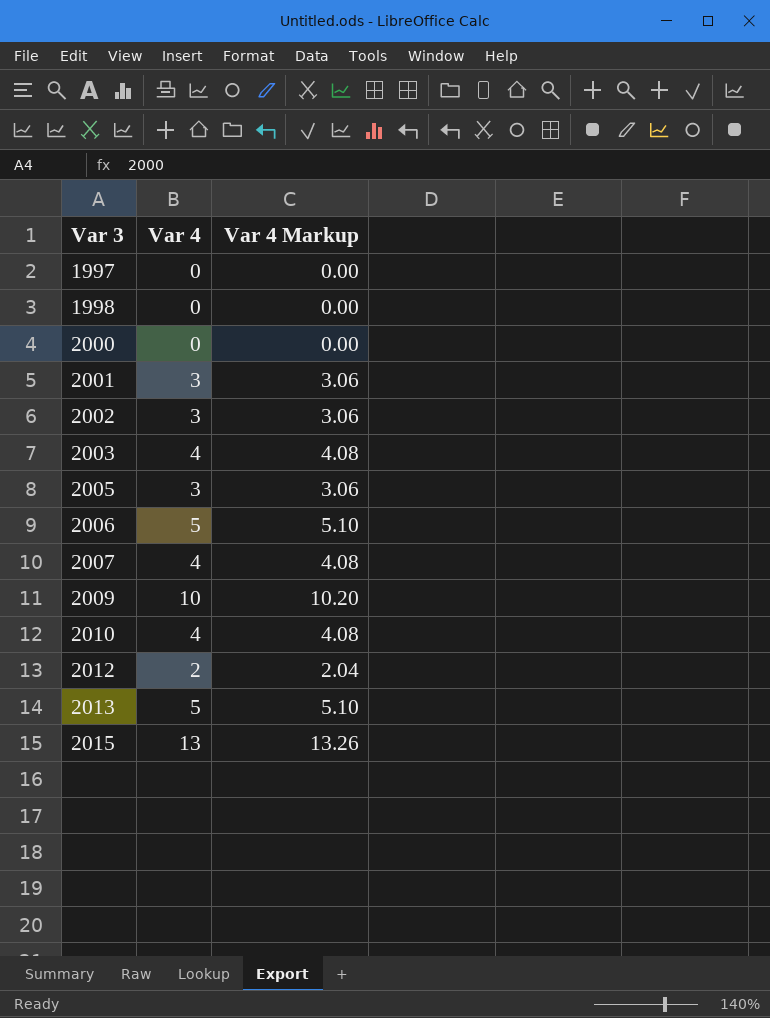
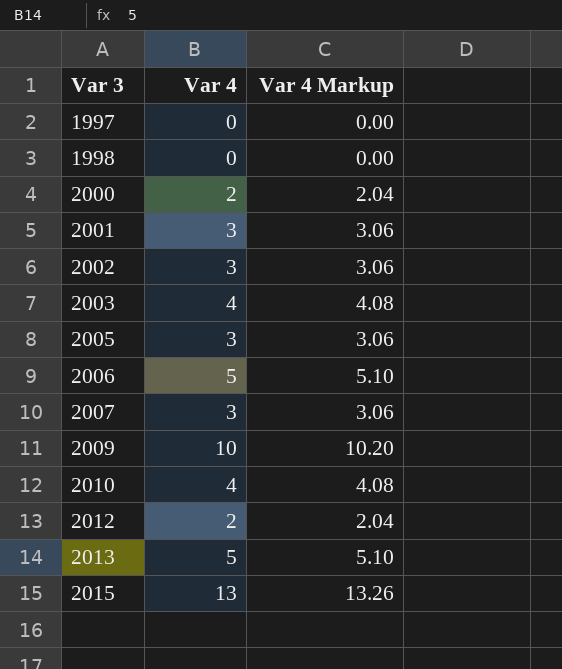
2000 | Var 4: 0 -> 2
2000 | Var 4 Markup: 0.00 -> 2.04
2007 | Var 4: 4 -> 3
2007 | Var 4 Markup: 4.08 -> 3.06

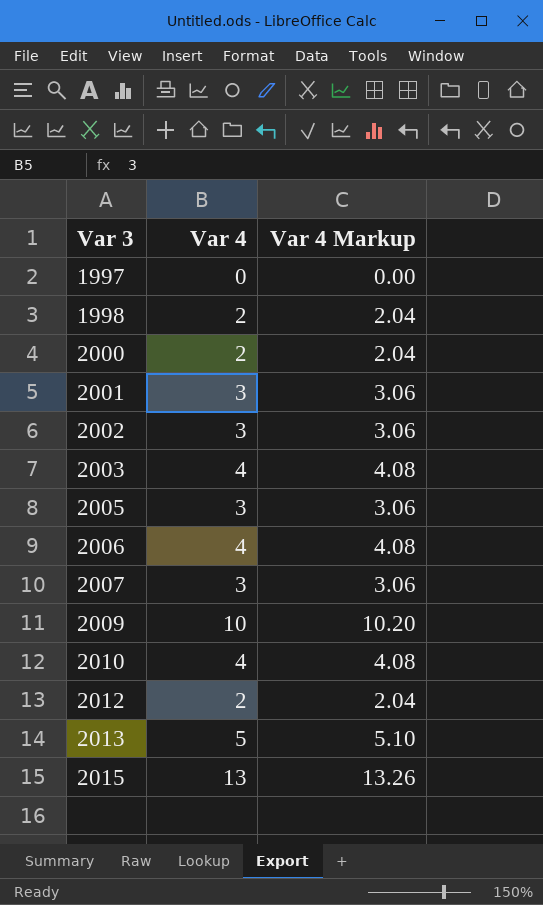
1998 | Var 4: 0 -> 2
1998 | Var 4 Markup: 0.00 -> 2.04
2006 | Var 4: 5 -> 4
2006 | Var 4 Markup: 5.10 -> 4.08

